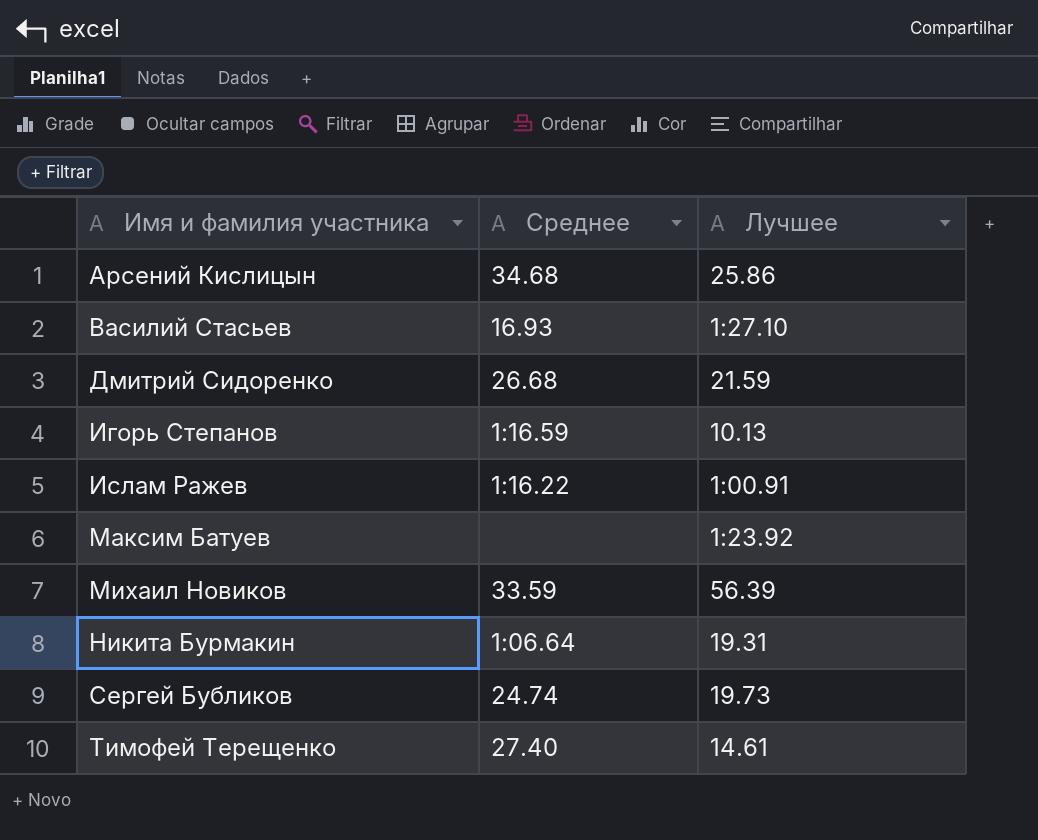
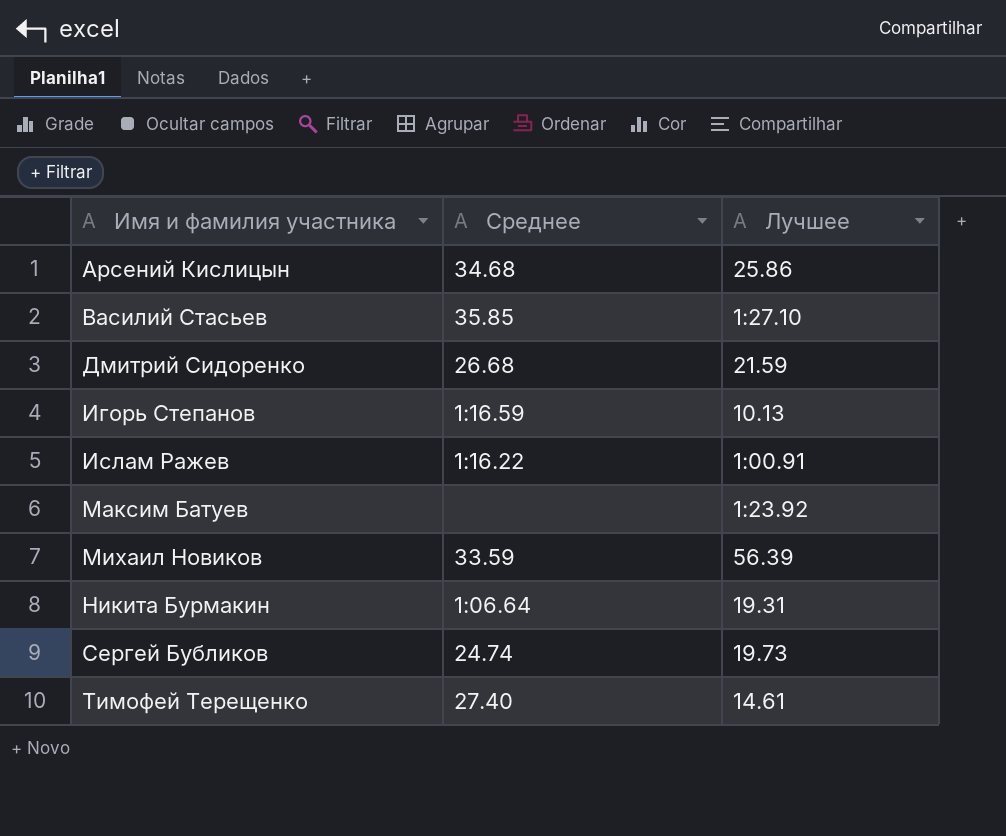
Василий Стасьев | Среднее: 16.93 -> 35.85

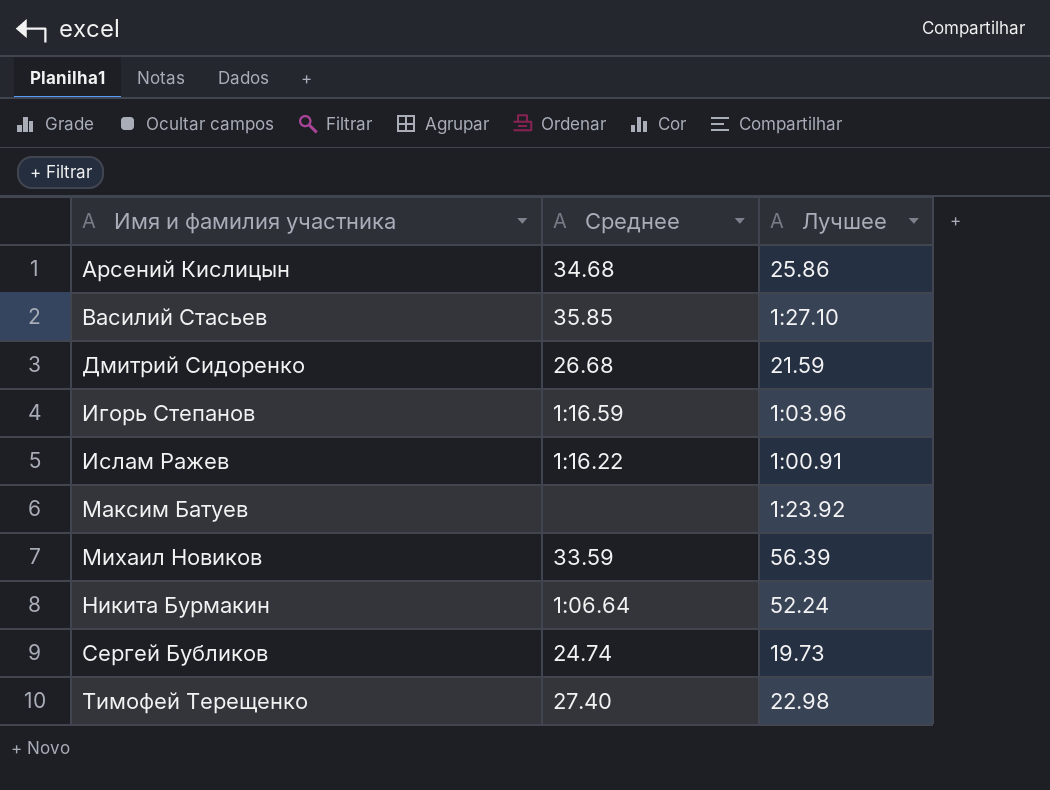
Игорь Степанов | Лучшее: 10.13 -> 1:03.96
Никита Бурмакин | Лучшее: 19.31 -> 52.24
Тимофей Терещенко | Лучшее: 14.61 -> 22.98

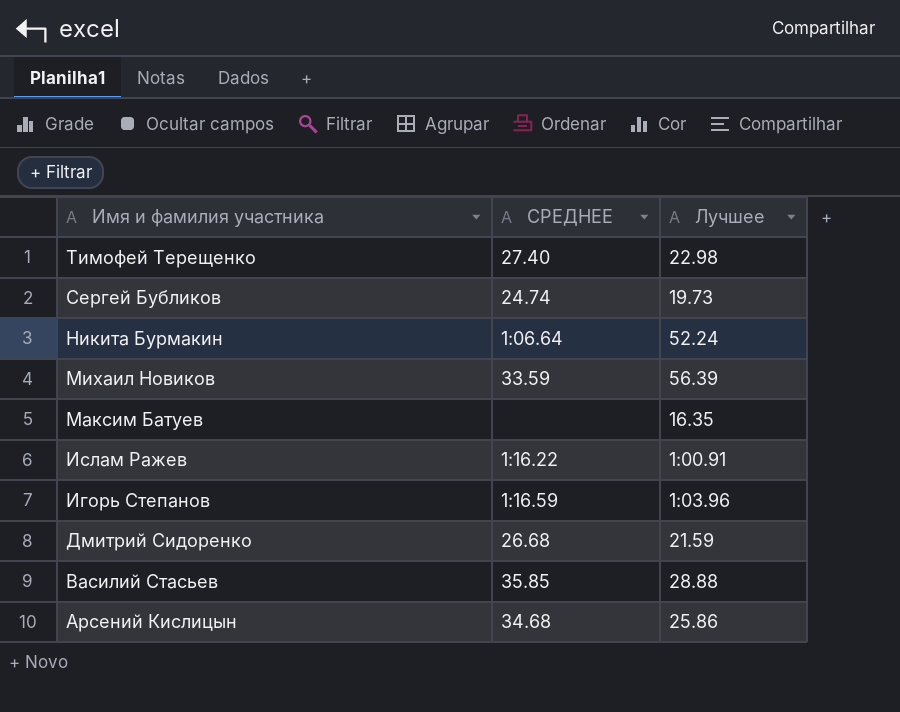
row order: Имя и фамилия участника ascending -> Имя и фамилия участника descending
column name: Среднее -> СРЕДНЕЕ
Максим Батуев | Лучшее: 1:23.92 -> 16.35
Василий Стасьев | Лучшее: 1:27.10 -> 28.88

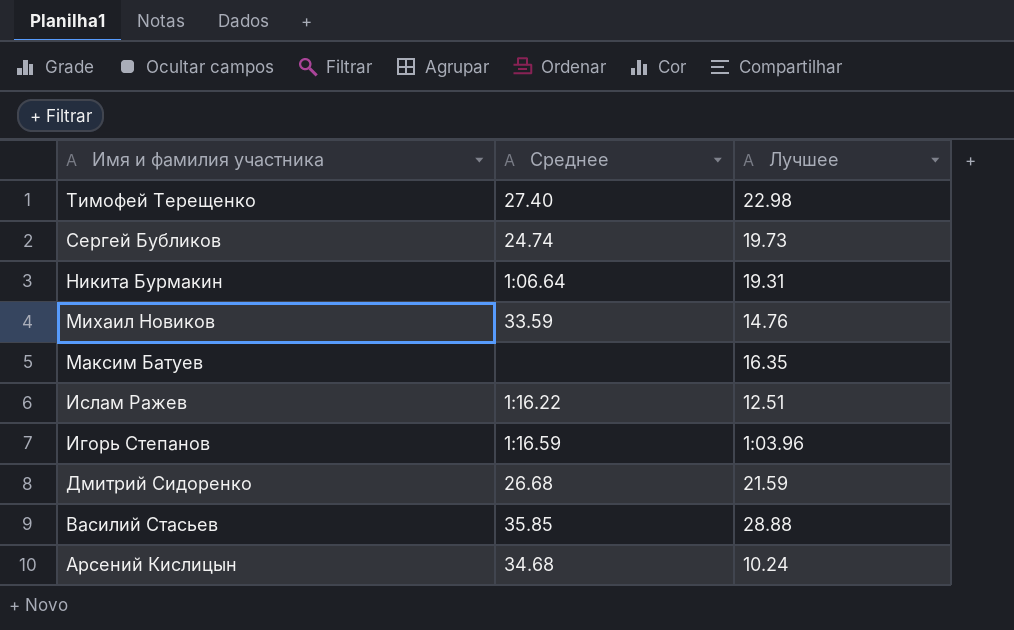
column name: СРЕДНЕЕ -> Среднее
Никита Бурмакин | Лучшее: 52.24 -> 19.31
Михаил Новиков | Лучшее: 56.39 -> 14.76
Ислам Ражев | Лучшее: 1:00.91 -> 12.51
Арсений Кислицын | Лучшее: 25.86 -> 10.24

